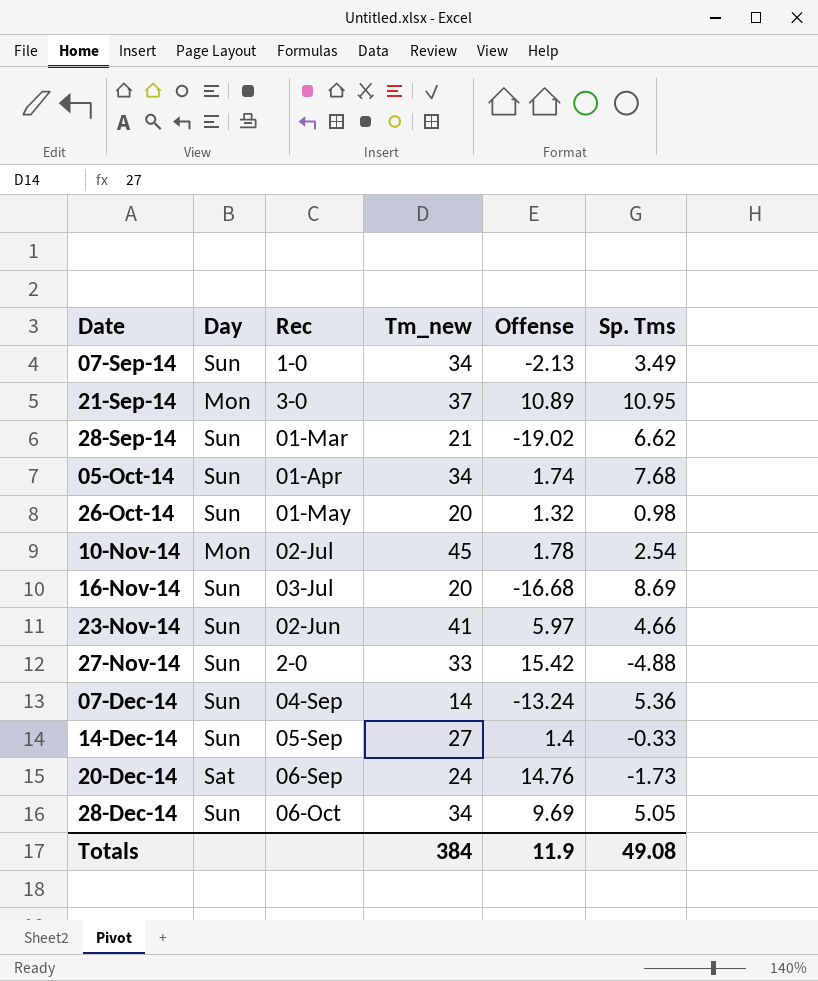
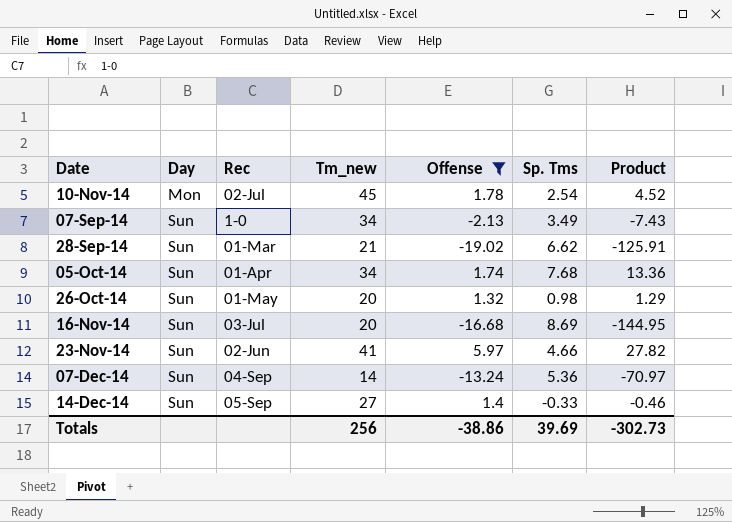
filter: none -> Offense <= 5.97
row order: Date ascending -> Day ascending
column Product | formula: none -> [Offense] * [Sp. Tms]
Totals | Tm_new: 384 -> 256
Totals | Offense: 11.9 -> -38.86
Totals | Sp. Tms: 49.08 -> 39.69

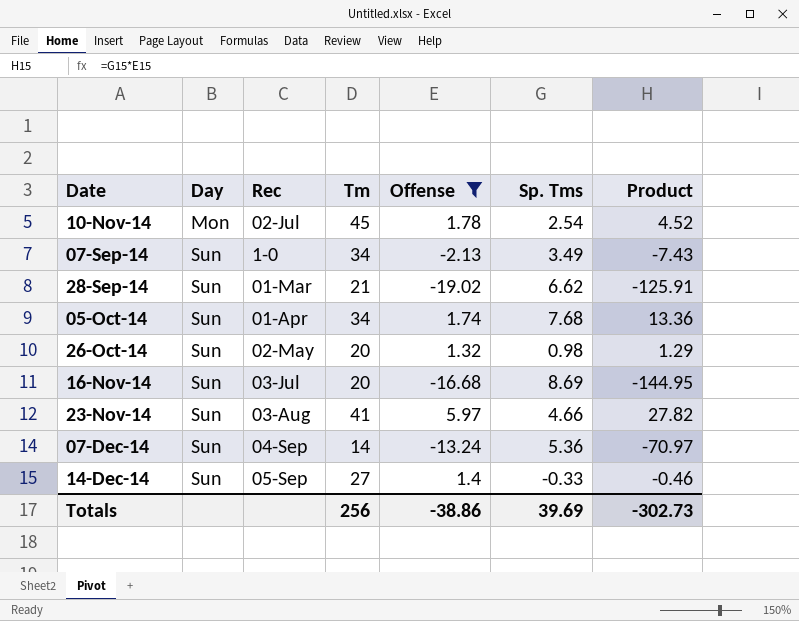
column name: Tm_new -> Tm
26-Oct-14 | Rec: 01-May -> 02-May
23-Nov-14 | Rec: 02-Jun -> 03-Aug

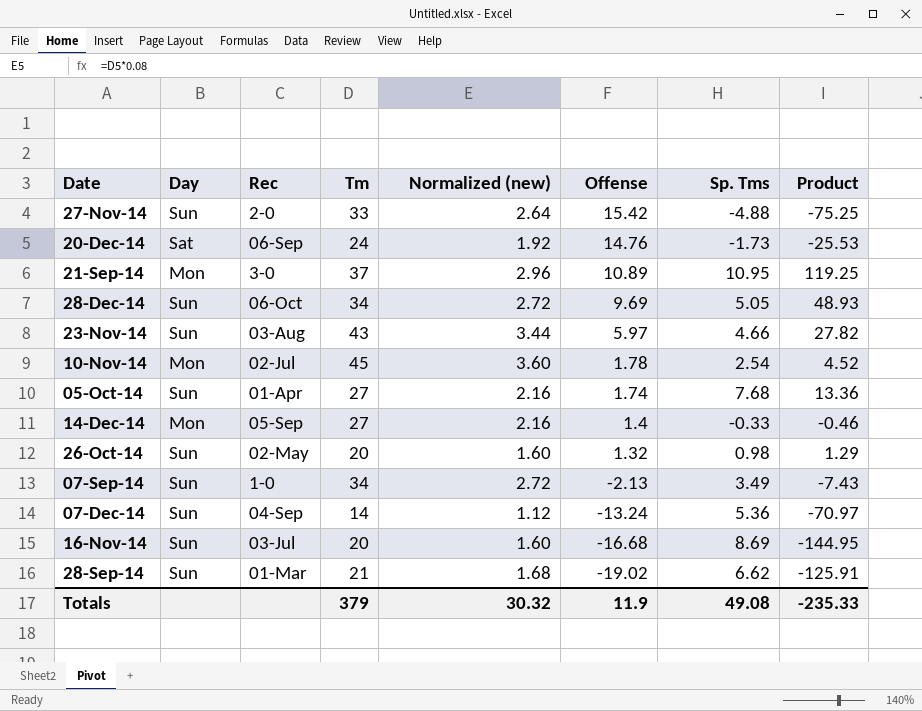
filter: Offense <= 5.97 -> none
row order: Day ascending -> Offense descending
column Normalized (new) | formula: none -> [Tm] * 0.08
23-Nov-14 | Tm: 41 -> 43
05-Oct-14 | Tm: 34 -> 27
14-Dec-14 | Day: Sun -> Mon
Totals | Tm: 256 -> 379
Totals | Offense: -38.86 -> 11.9
Totals | Sp. Tms: 39.69 -> 49.08
Totals | Product: -302.73 -> -235.33

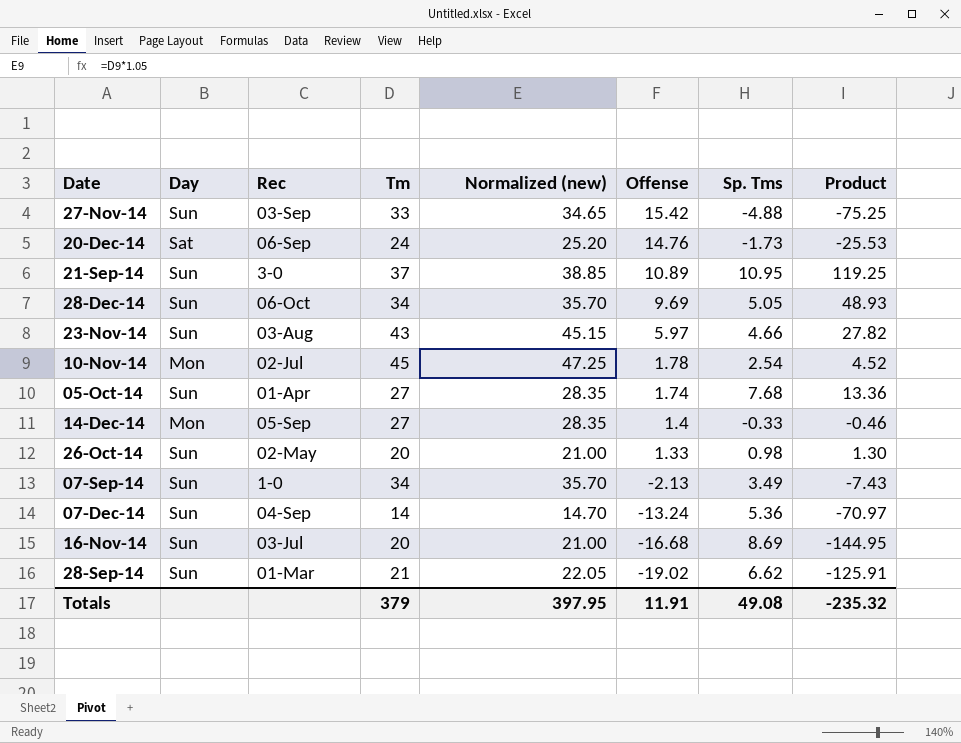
column Normalized (new) | formula: [Tm] * 0.08 -> [Tm] * 1.05
27-Nov-14 | Rec: 2-0 -> 03-Sep
21-Sep-14 | Day: Mon -> Sun
26-Oct-14 | Offense: 1.32 -> 1.33
26-Oct-14 | Product: 1.29 -> 1.30
Totals | Normalized (new): 30.32 -> 397.95
Totals | Offense: 11.9 -> 11.91
Totals | Product: -235.33 -> -235.32

